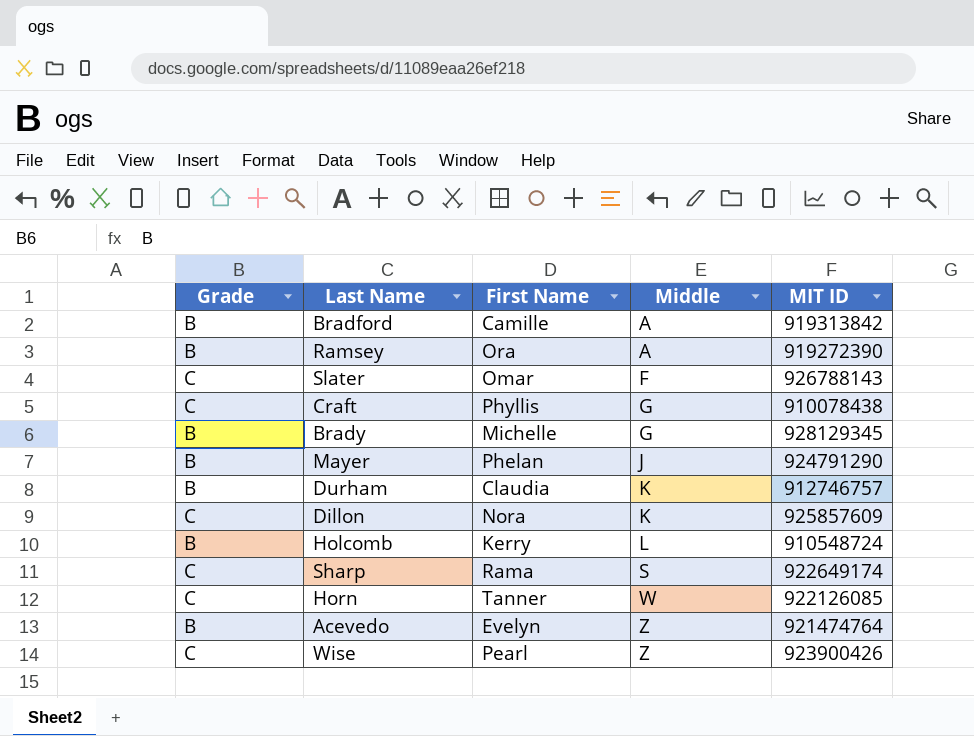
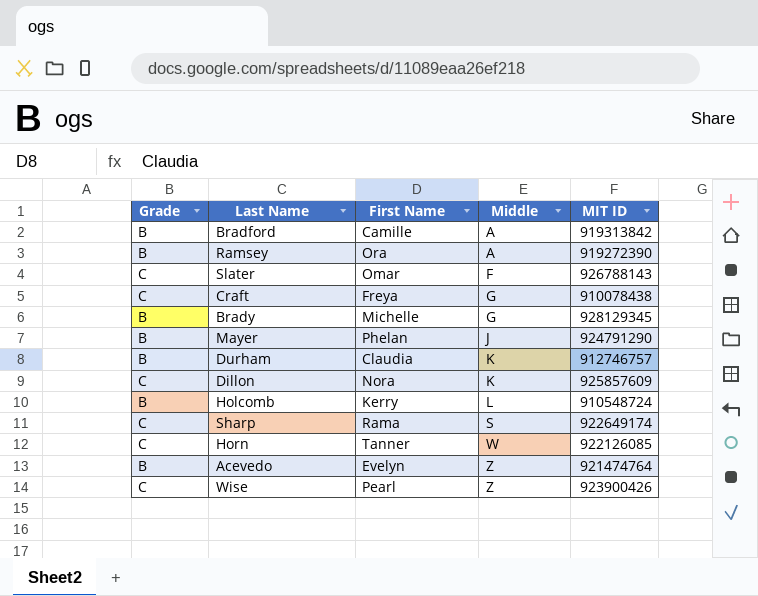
Craft | First Name: Phyllis -> Freya

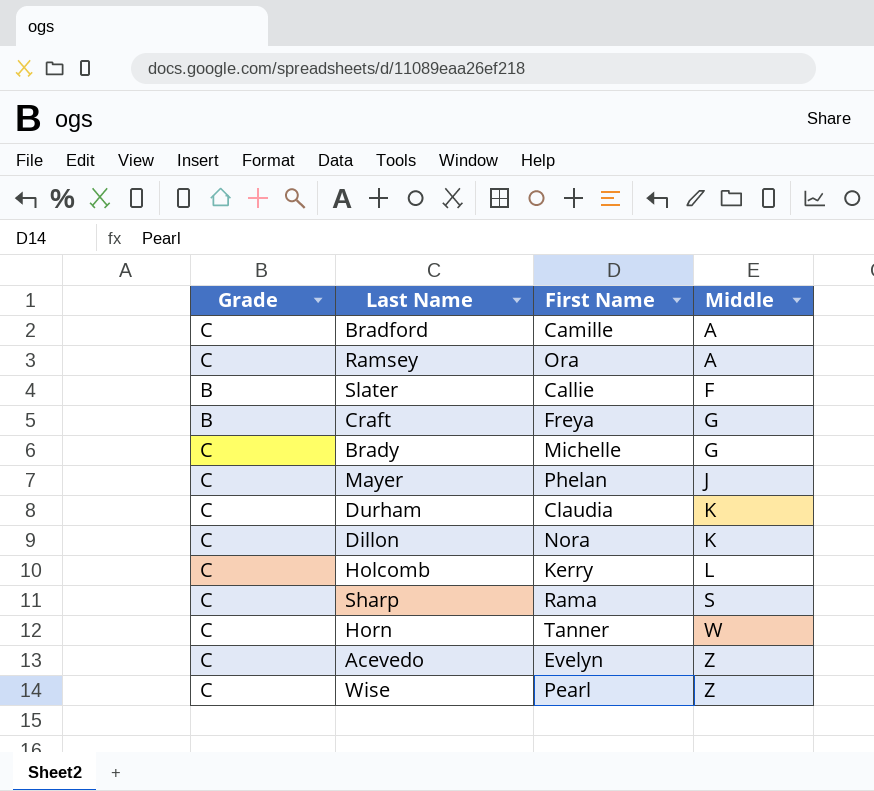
column MIT ID | position: 5 -> none
Bradford | Grade: B -> C
Ramsey | Grade: B -> C
Slater | Grade: C -> B
Slater | First Name: Omar -> Callie
Craft | Grade: C -> B
Brady | Grade: B -> C
Mayer | Grade: B -> C
Durham | Grade: B -> C
Holcomb | Grade: B -> C
Acevedo | Grade: B -> C

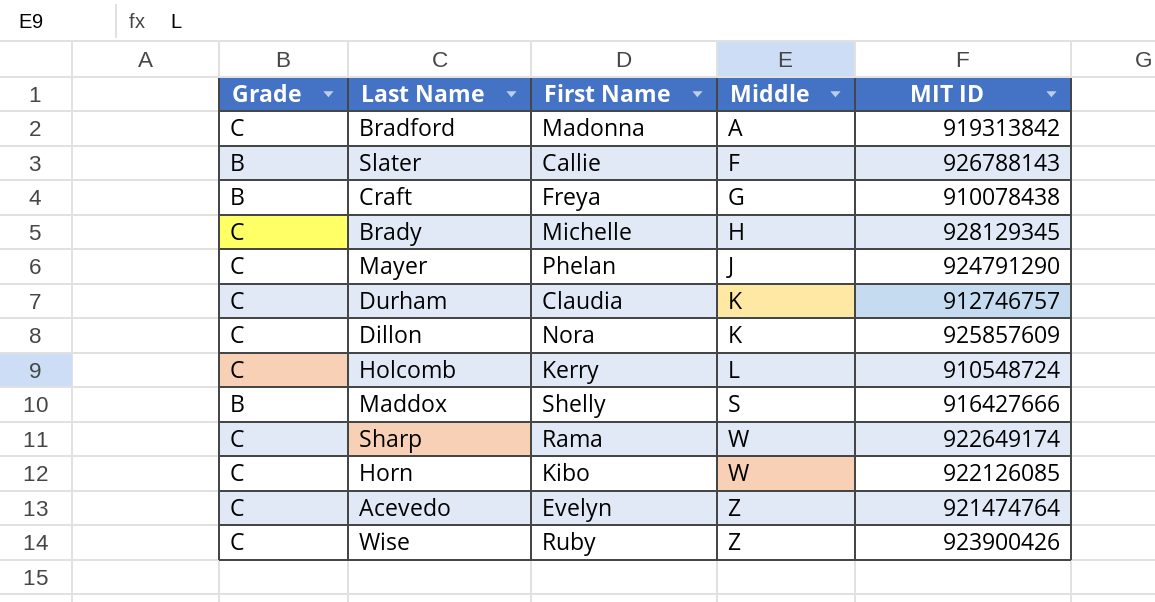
column MIT ID | position: none -> 5
row Ramsey: C | Ora | A -> none
Bradford | First Name: Camille -> Madonna
Brady | Middle: G -> H
row Maddox: none -> B | Shelly | S | 916427666
Sharp | Middle: S -> W
Horn | First Name: Tanner -> Kibo
Wise | First Name: Pearl -> Ruby

